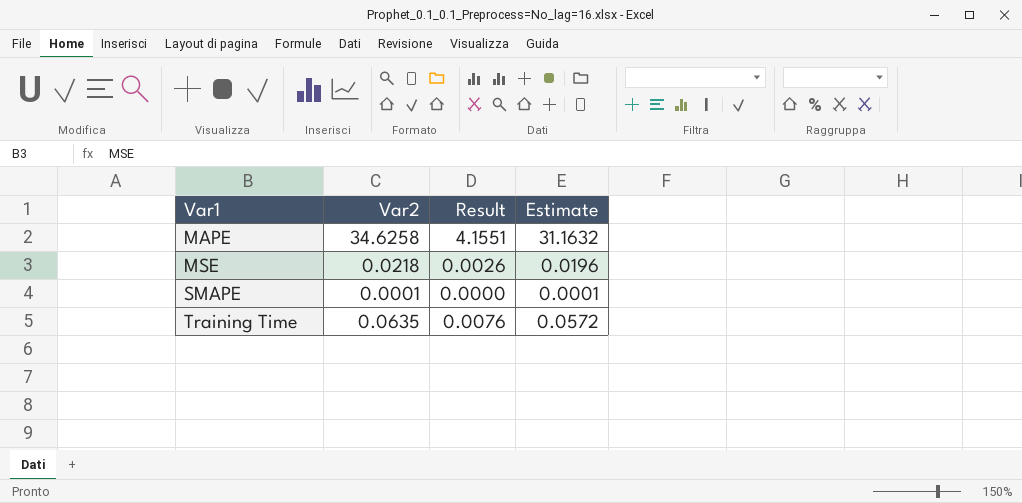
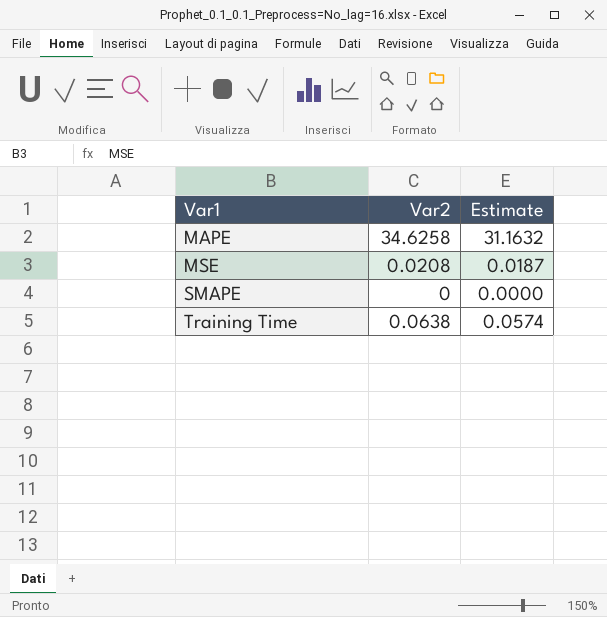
column Result | formula: [Var2] * 0.12 -> none
MSE | Var2: 0.0218 -> 0.0208
MSE | Estimate: 0.0196 -> 0.0187
SMAPE | Var2: 0.0001 -> 0
SMAPE | Estimate: 0.0001 -> 0.0000
Training Time | Var2: 0.0635 -> 0.0638
Training Time | Estimate: 0.0572 -> 0.0574

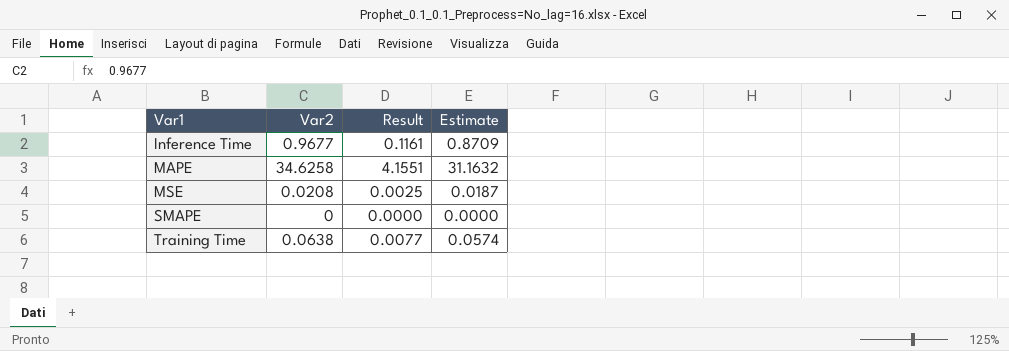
column Result | formula: none -> [Var2] * 0.12
row Inference Time: none -> 0.9677 | 0.1161 | 0.8709

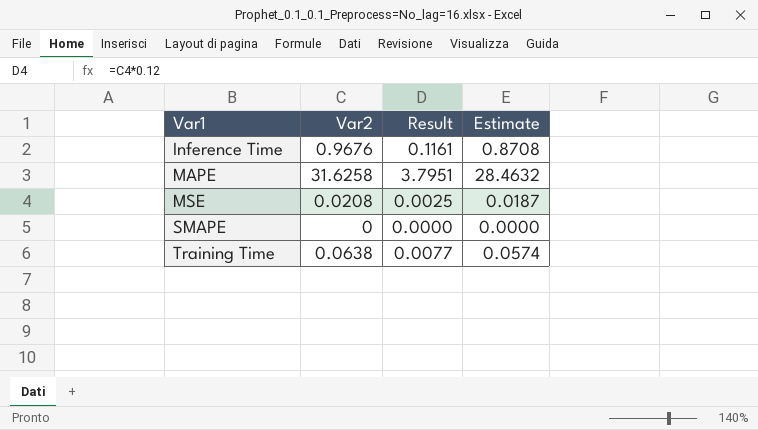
Inference Time | Var2: 0.9677 -> 0.9676
Inference Time | Estimate: 0.8709 -> 0.8708
MAPE | Var2: 34.6258 -> 31.6258
MAPE | Result: 4.1551 -> 3.7951
MAPE | Estimate: 31.1632 -> 28.4632

